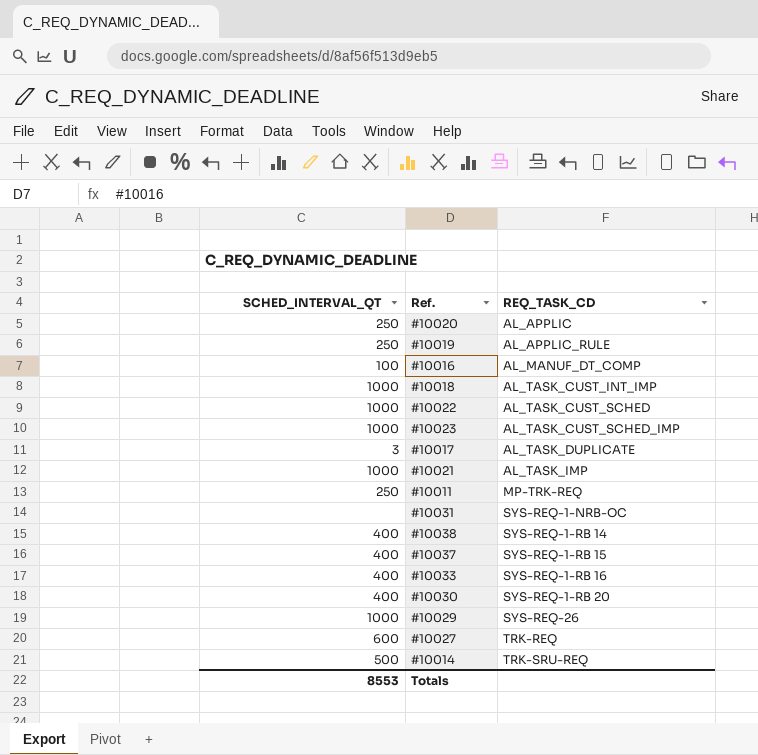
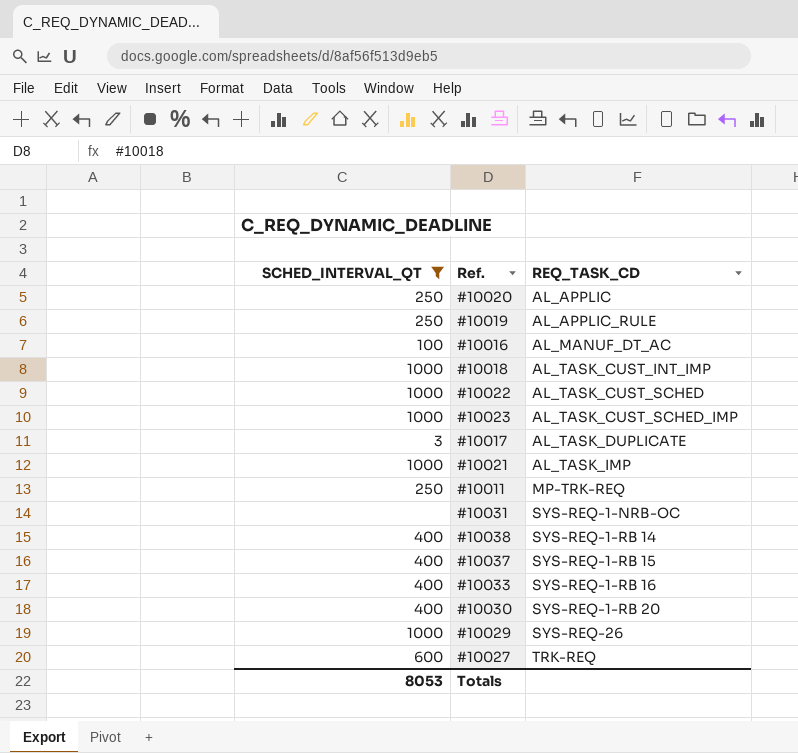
filter: none -> SCHED_INTERVAL_QT != 500
#10016 | REQ_TASK_CD: AL_MANUF_DT_COMP -> AL_MANUF_DT_AC
Totals | SCHED_INTERVAL_QT: 8553 -> 8053

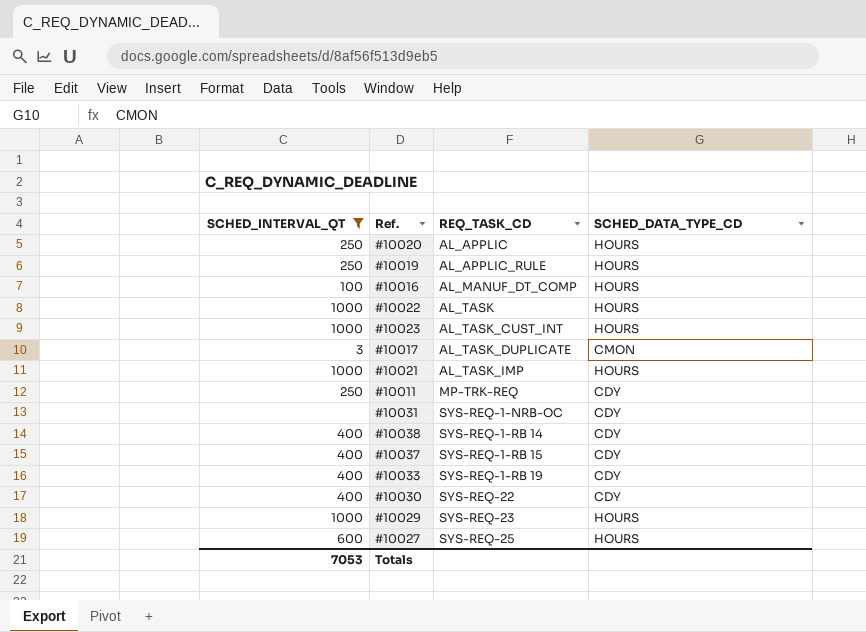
column SCHED_DATA_TYPE_CD | position: none -> 4
row #10018: 1000 | AL_TASK_CUST_INT_IMP -> none
#10016 | REQ_TASK_CD: AL_MANUF_DT_AC -> AL_MANUF_DT_COMP
#10022 | REQ_TASK_CD: AL_TASK_CUST_SCHED -> AL_TASK
#10023 | REQ_TASK_CD: AL_TASK_CUST_SCHED_IMP -> AL_TASK_CUST_INT
#10033 | REQ_TASK_CD: SYS-REQ-1-RB 16 -> SYS-REQ-1-RB 19
#10030 | REQ_TASK_CD: SYS-REQ-1-RB 20 -> SYS-REQ-22
#10029 | REQ_TASK_CD: SYS-REQ-26 -> SYS-REQ-23
#10027 | REQ_TASK_CD: TRK-REQ -> SYS-REQ-25
Totals | SCHED_INTERVAL_QT: 8053 -> 7053

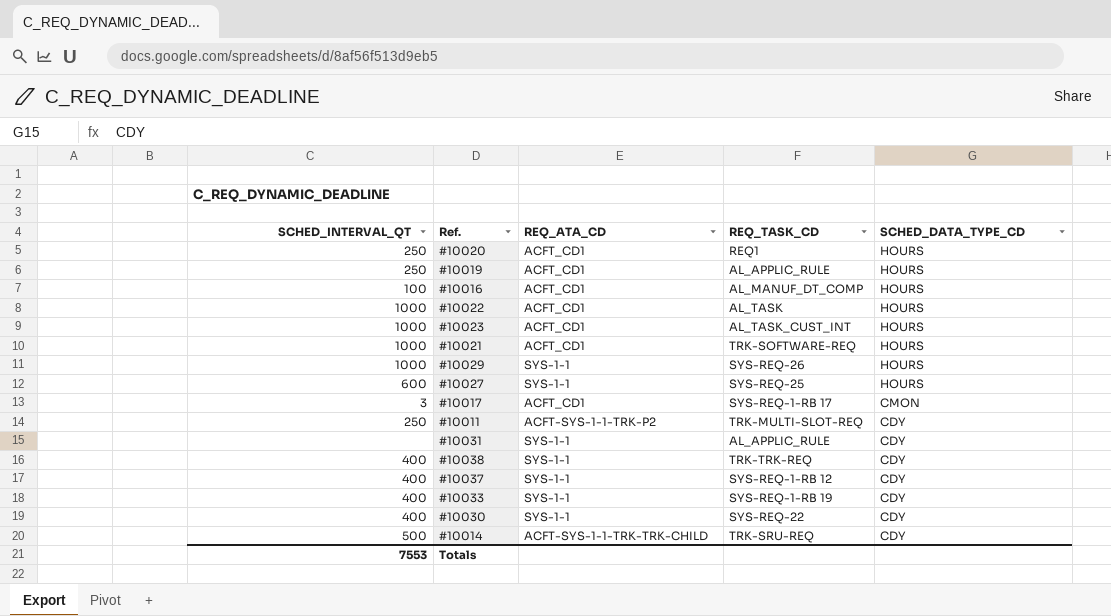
filter: SCHED_INTERVAL_QT != 500 -> none
row order: REQ_TASK_CD ascending -> SCHED_DATA_TYPE_CD descending
column REQ_ATA_CD | position: none -> 3
#10020 | REQ_TASK_CD: AL_APPLIC -> REQ1
#10021 | REQ_TASK_CD: AL_TASK_IMP -> TRK-SOFTWARE-REQ
#10029 | REQ_TASK_CD: SYS-REQ-23 -> SYS-REQ-26
#10017 | REQ_TASK_CD: AL_TASK_DUPLICATE -> SYS-REQ-1-RB 17
#10011 | REQ_TASK_CD: MP-TRK-REQ -> TRK-MULTI-SLOT-REQ
#10031 | REQ_TASK_CD: SYS-REQ-1-NRB-OC -> AL_APPLIC_RULE
#10038 | REQ_TASK_CD: SYS-REQ-1-RB 14 -> TRK-TRK-REQ
#10037 | REQ_TASK_CD: SYS-REQ-1-RB 15 -> SYS-REQ-1-RB 12
Totals | SCHED_INTERVAL_QT: 7053 -> 7553

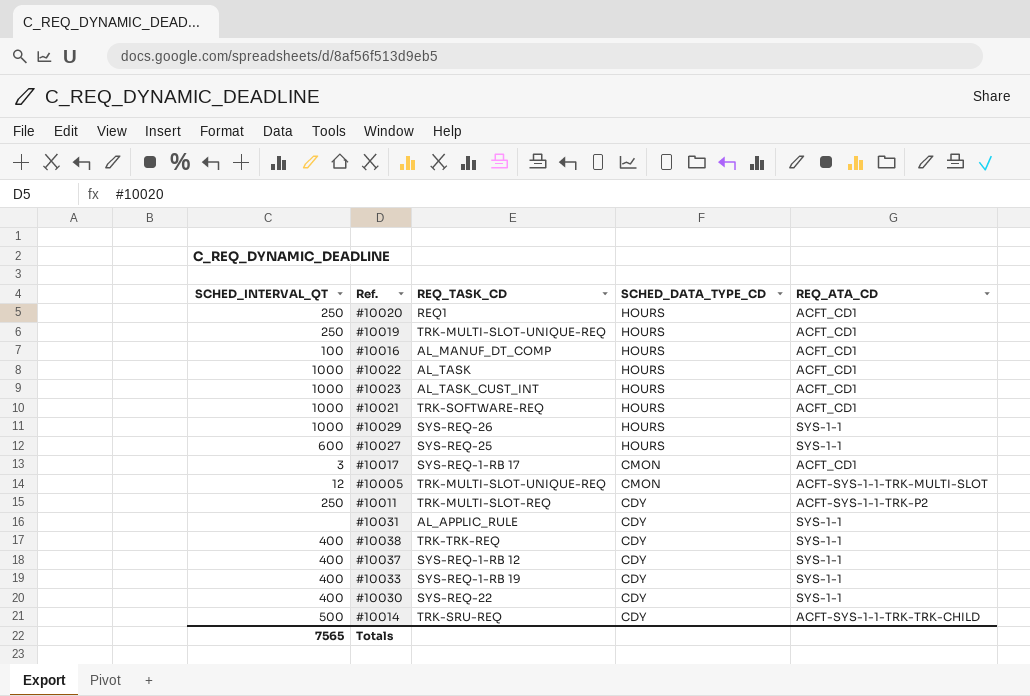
column REQ_ATA_CD | position: 3 -> 5
#10019 | REQ_TASK_CD: AL_APPLIC_RULE -> TRK-MULTI-SLOT-UNIQUE-REQ
row #10005: none -> 12 | TRK-MULTI-SLOT-UNIQUE-REQ | CMON | ACFT-SYS-1-1-TRK-MULTI-SLOT
Totals | SCHED_INTERVAL_QT: 7553 -> 7565

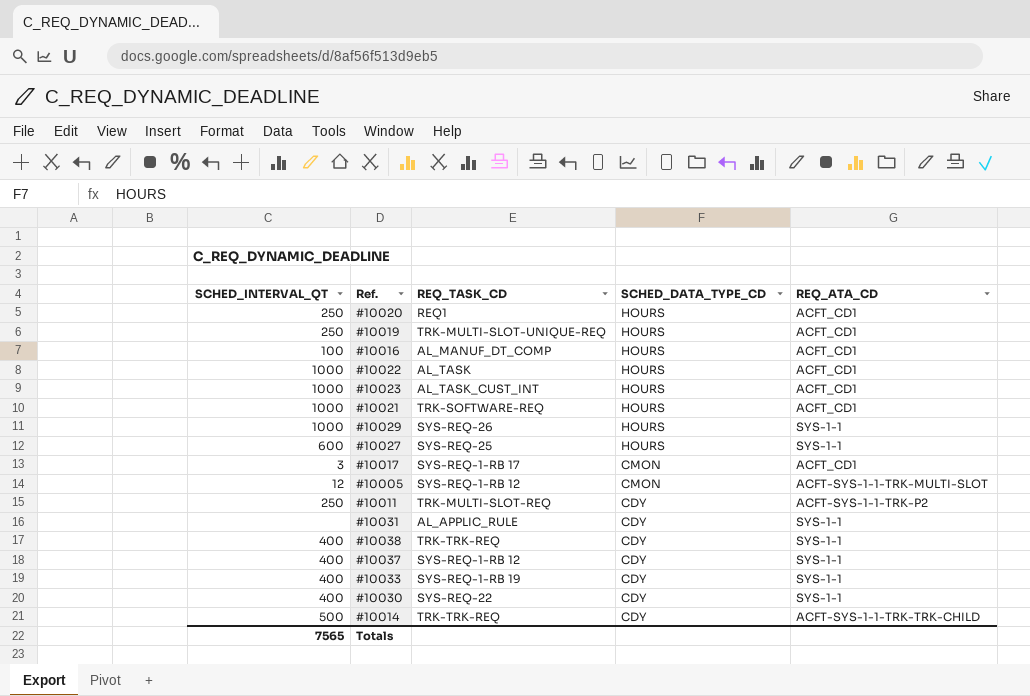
#10005 | REQ_TASK_CD: TRK-MULTI-SLOT-UNIQUE-REQ -> SYS-REQ-1-RB 12
#10014 | REQ_TASK_CD: TRK-SRU-REQ -> TRK-TRK-REQ

